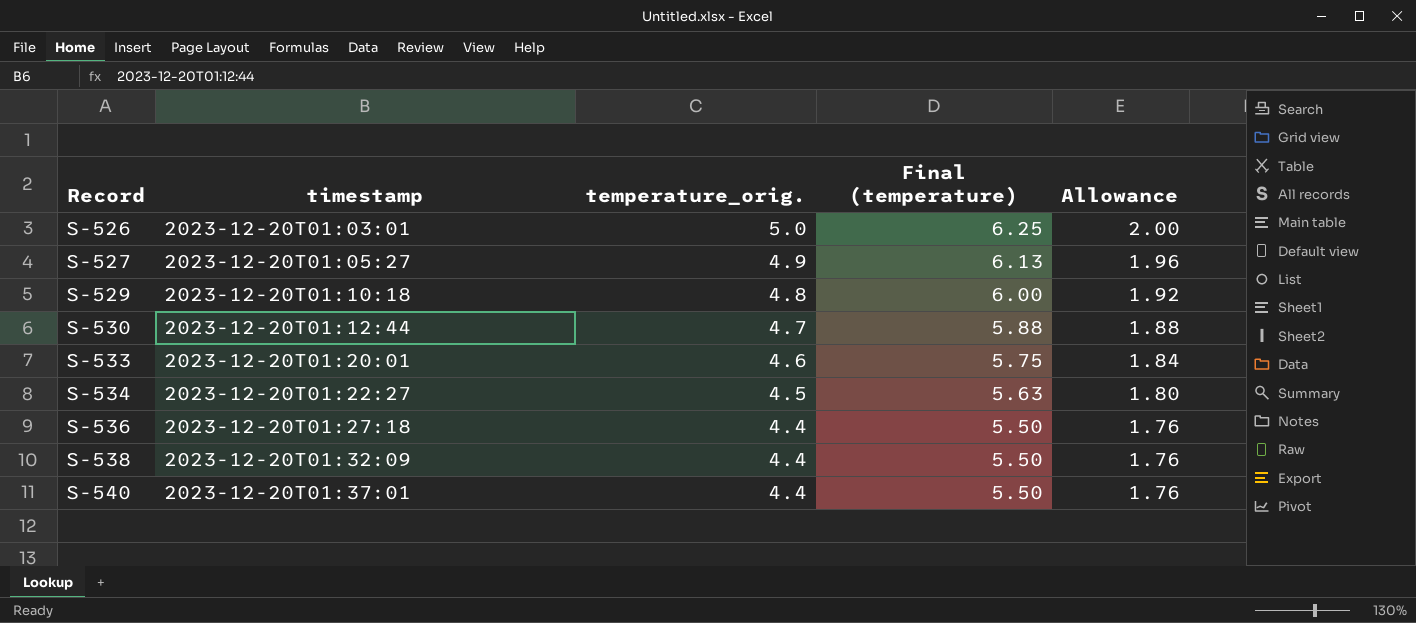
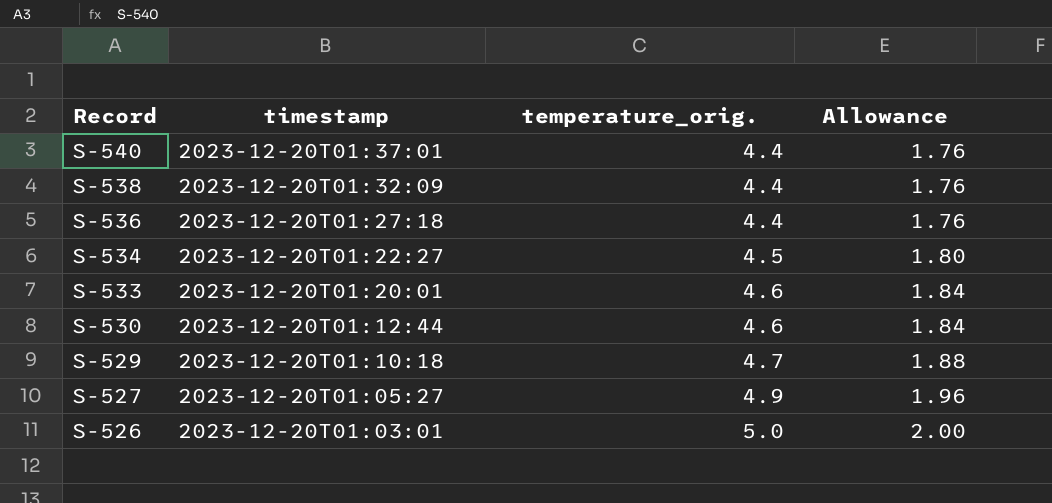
row order: Record ascending -> Record descending
column Final (temperature) | formula: [temperature_orig.] * 1.25 -> none
S-530 | temperature_orig.: 4.7 -> 4.6
S-530 | Allowance: 1.88 -> 1.84
S-529 | temperature_orig.: 4.8 -> 4.7
S-529 | Allowance: 1.92 -> 1.88

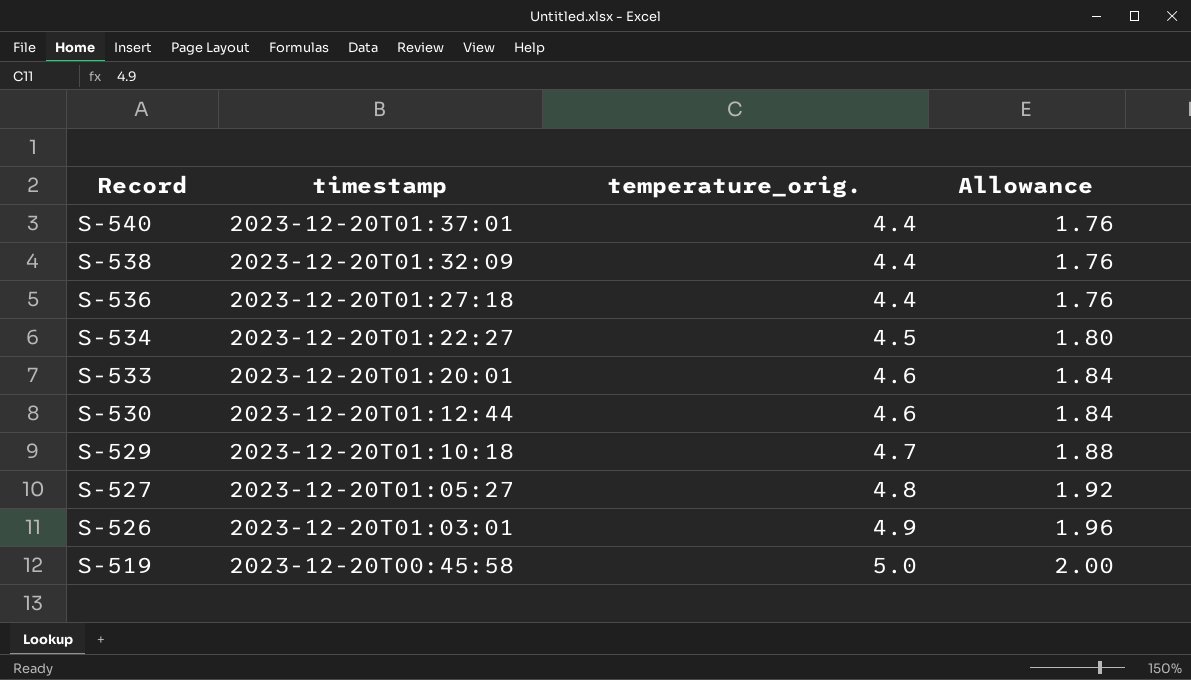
S-527 | temperature_orig.: 4.9 -> 4.8
S-527 | Allowance: 1.96 -> 1.92
S-526 | temperature_orig.: 5.0 -> 4.9
S-526 | Allowance: 2.00 -> 1.96
row S-519: none -> 2023-12-20T00:45:58 | 5.0 | 2.00

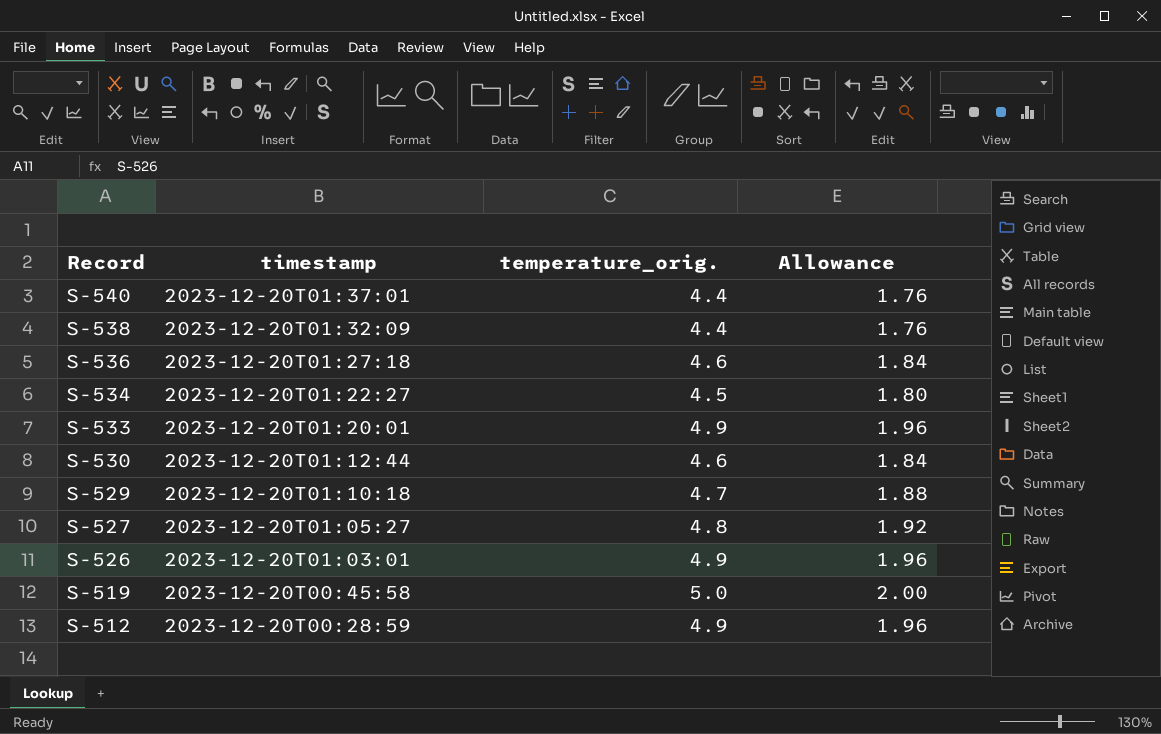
S-536 | temperature_orig.: 4.4 -> 4.6
S-536 | Allowance: 1.76 -> 1.84
S-533 | temperature_orig.: 4.6 -> 4.9
S-533 | Allowance: 1.84 -> 1.96
row S-512: none -> 2023-12-20T00:28:59 | 4.9 | 1.96

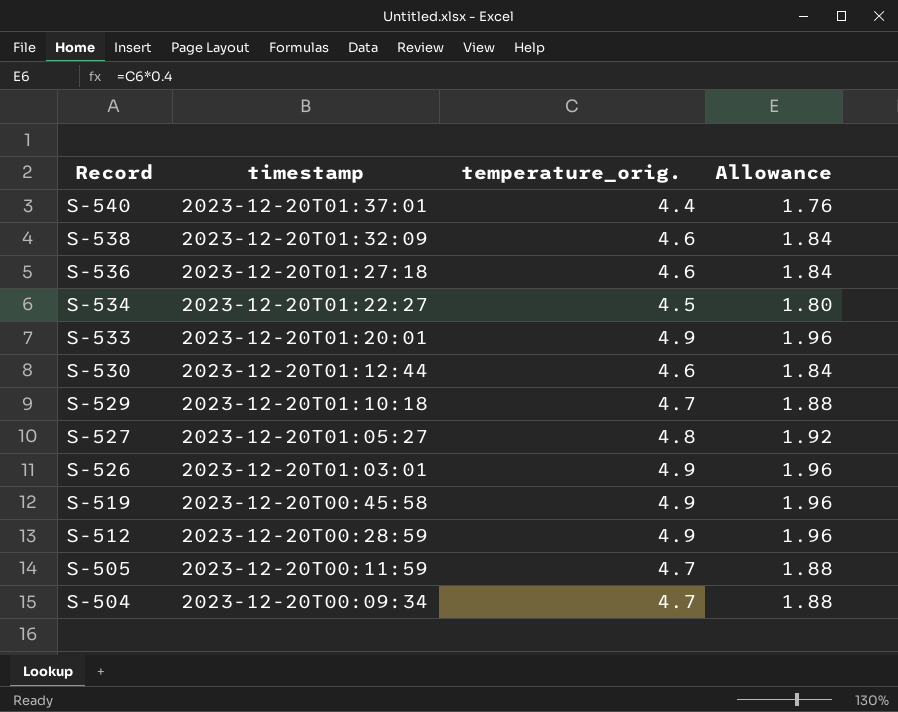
S-538 | temperature_orig.: 4.4 -> 4.6
S-538 | Allowance: 1.76 -> 1.84
S-519 | temperature_orig.: 5.0 -> 4.9
S-519 | Allowance: 2.00 -> 1.96
row S-505: none -> 2023-12-20T00:11:59 | 4.7 | 1.88
row S-504: none -> 2023-12-20T00:09:34 | 4.7 | 1.88

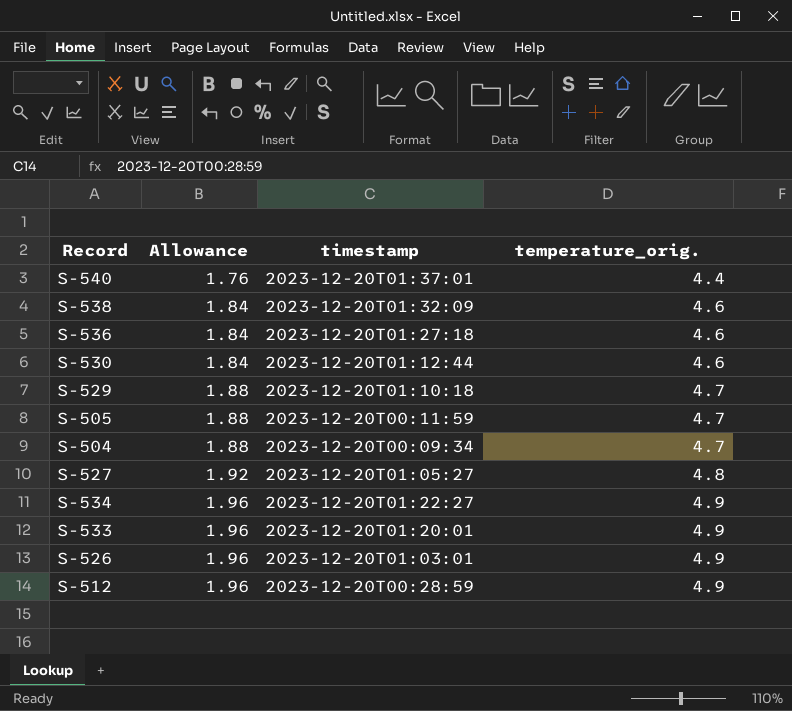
row order: Record descending -> Allowance ascending
column Allowance | position: 4 -> 2
row S-519: 2023-12-20T00:45:58 | 4.9 | 1.96 -> none
S-534 | Allowance: 1.80 -> 1.96
S-534 | temperature_orig.: 4.5 -> 4.9

